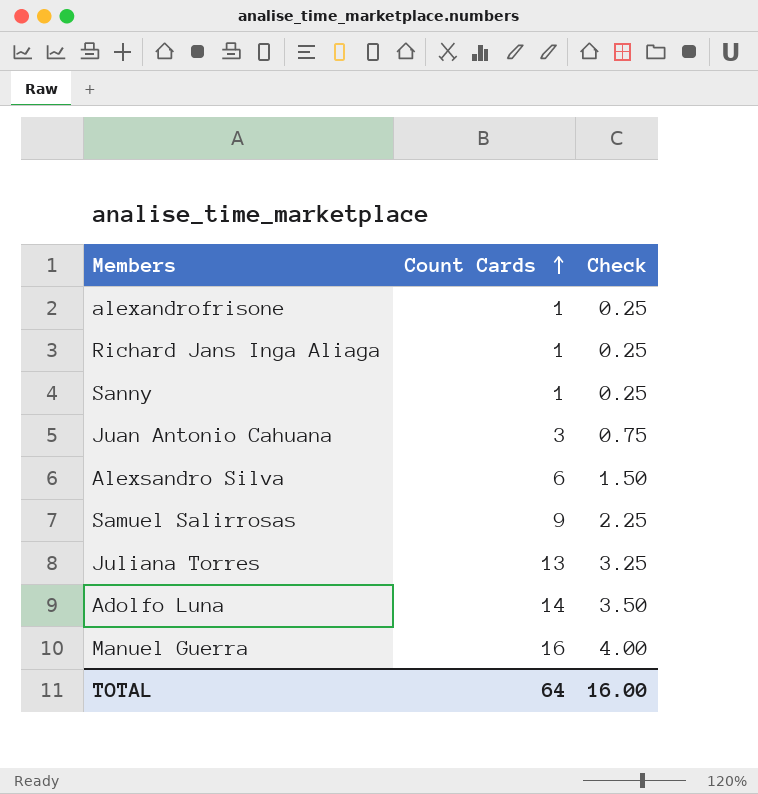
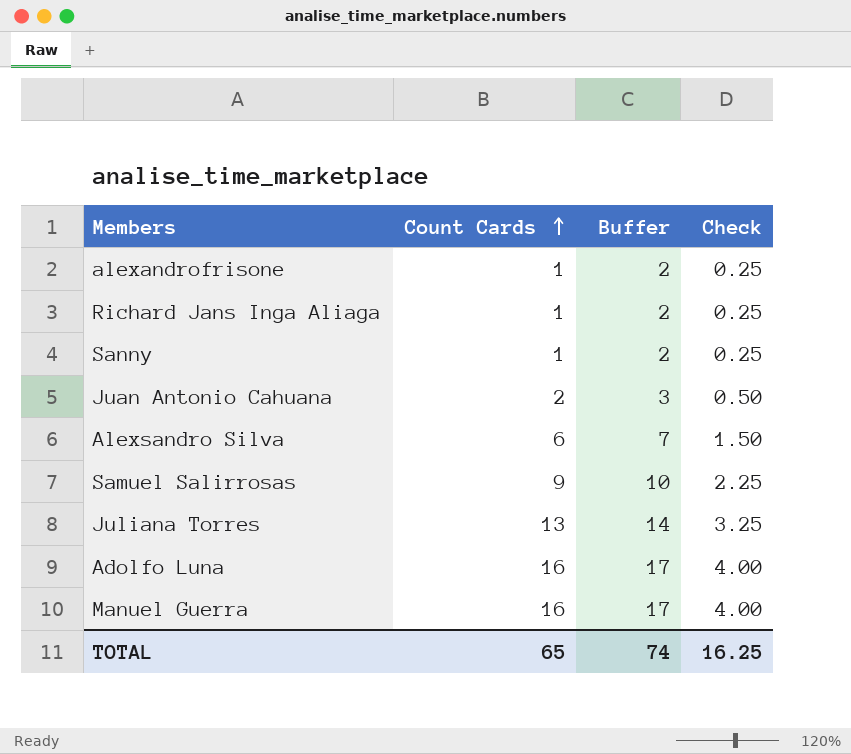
column Buffer | formula: none -> [Count Cards] + 1
Juan Antonio Cahuana | Count Cards: 3 -> 2
Juan Antonio Cahuana | Check: 0.75 -> 0.50
Adolfo Luna | Count Cards: 14 -> 16
Adolfo Luna | Check: 3.50 -> 4.00
TOTAL | Count Cards: 64 -> 65
TOTAL | Check: 16.00 -> 16.25

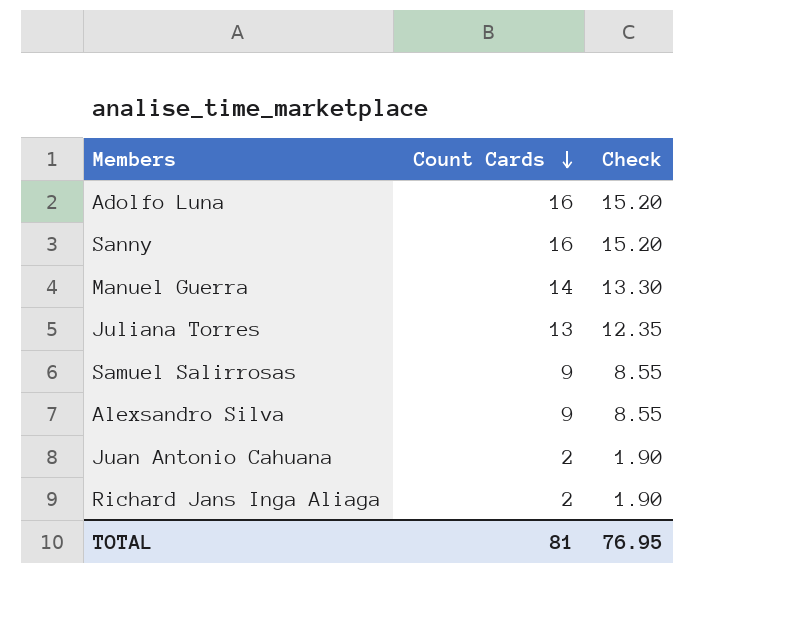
row order: Count Cards ascending -> Count Cards descending
column Buffer | formula: [Count Cards] + 1 -> none
column Check | formula: [Count Cards] * 0.25 -> [Count Cards] * 0.95
row alexandrofrisone: 1 | 2 | 0.25 -> none
Sanny | Count Cards: 1 -> 16
Manuel Guerra | Count Cards: 16 -> 14
Alexsandro Silva | Count Cards: 6 -> 9
Richard Jans Inga Aliaga | Count Cards: 1 -> 2
TOTAL | Count Cards: 65 -> 81
TOTAL | Check: 16.25 -> 76.95

